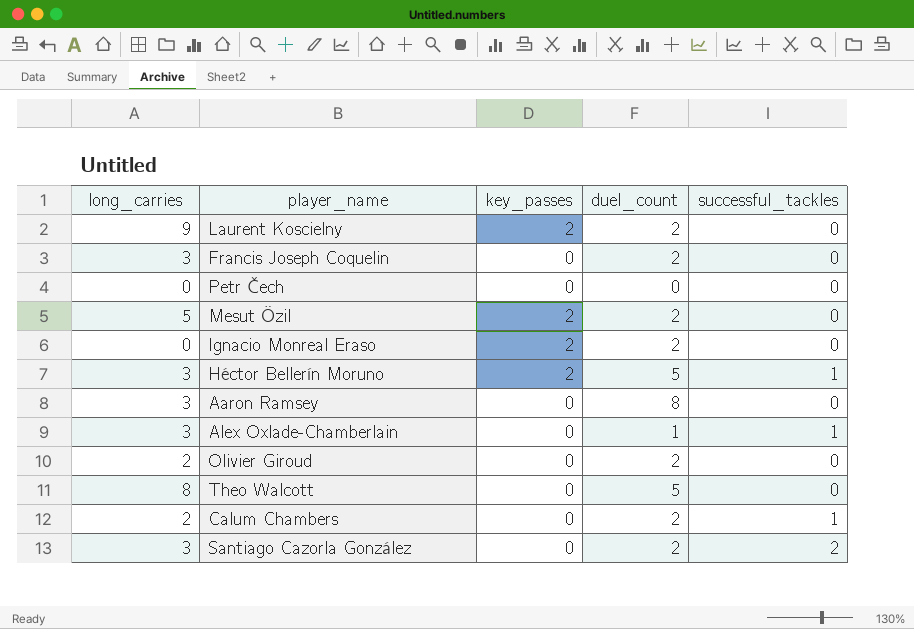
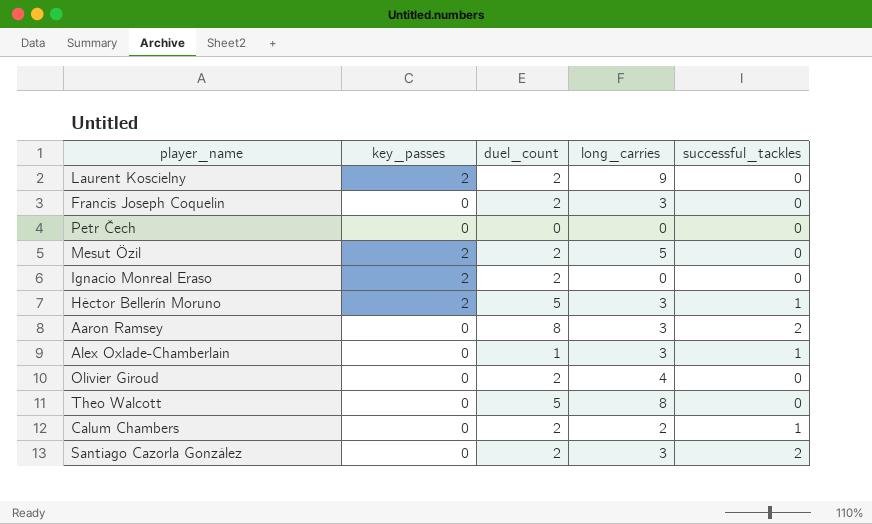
column long_carries | position: 1 -> 4
Aaron Ramsey | successful_tackles: 0 -> 2
Olivier Giroud | long_carries: 2 -> 4

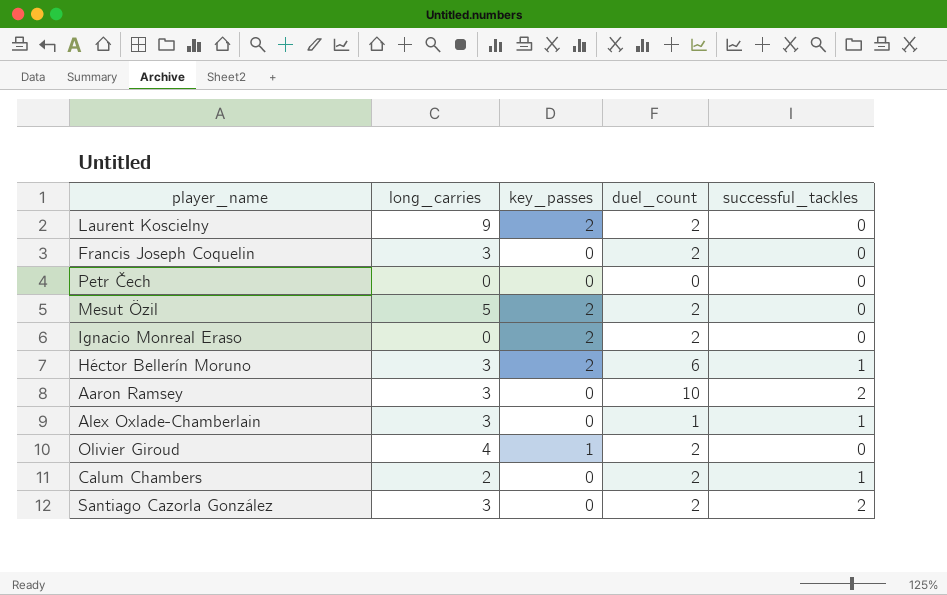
column long_carries | position: 4 -> 2
row Theo Walcott: 0 | 5 | 8 | 0 -> none
Héctor Bellerín Moruno | duel_count: 5 -> 6
Aaron Ramsey | duel_count: 8 -> 10
Olivier Giroud | key_passes: 0 -> 1

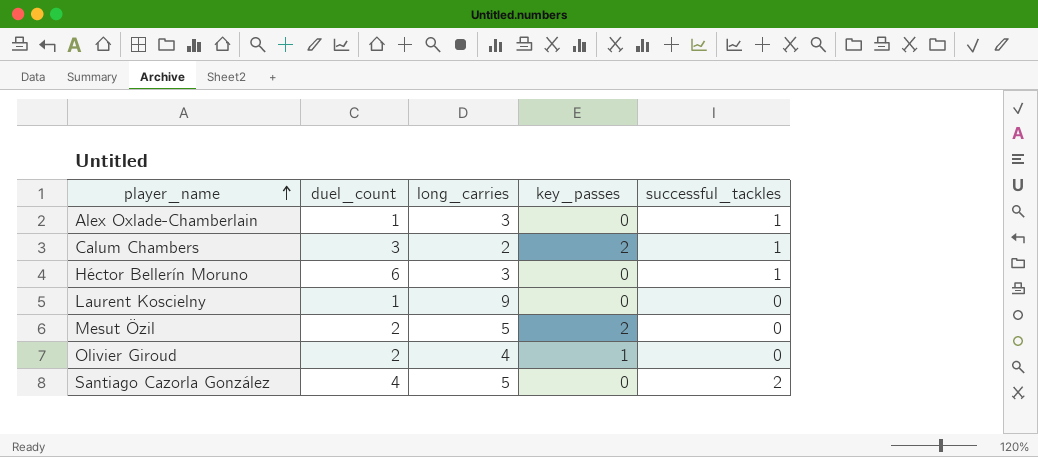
row order: none -> player_name ascending
column duel_count | position: 4 -> 2
row Francis Joseph Coquelin: 3 | 0 | 2 | 0 -> none
row Petr Čech: 0 | 0 | 0 | 0 -> none
row Ignacio Monreal Eraso: 0 | 2 | 2 | 0 -> none
row Aaron Ramsey: 3 | 0 | 10 | 2 -> none
Calum Chambers | duel_count: 2 -> 3
Calum Chambers | key_passes: 0 -> 2
Héctor Bellerín Moruno | key_passes: 2 -> 0
Laurent Koscielny | duel_count: 2 -> 1
Laurent Koscielny | key_passes: 2 -> 0
Santiago Cazorla González | duel_count: 2 -> 4
Santiago Cazorla González | long_carries: 3 -> 5

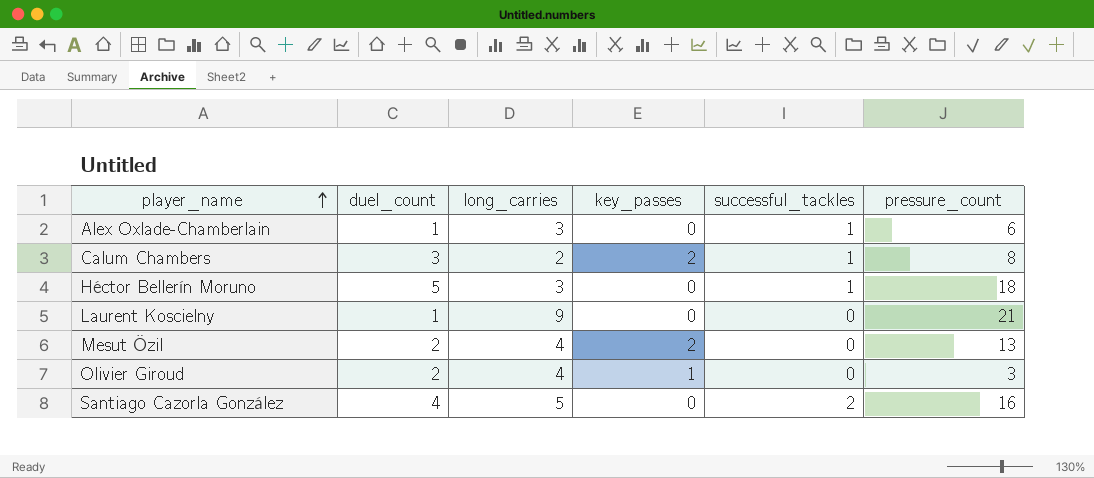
column pressure_count | position: none -> 6
Héctor Bellerín Moruno | duel_count: 6 -> 5
Mesut Özil | long_carries: 5 -> 4

